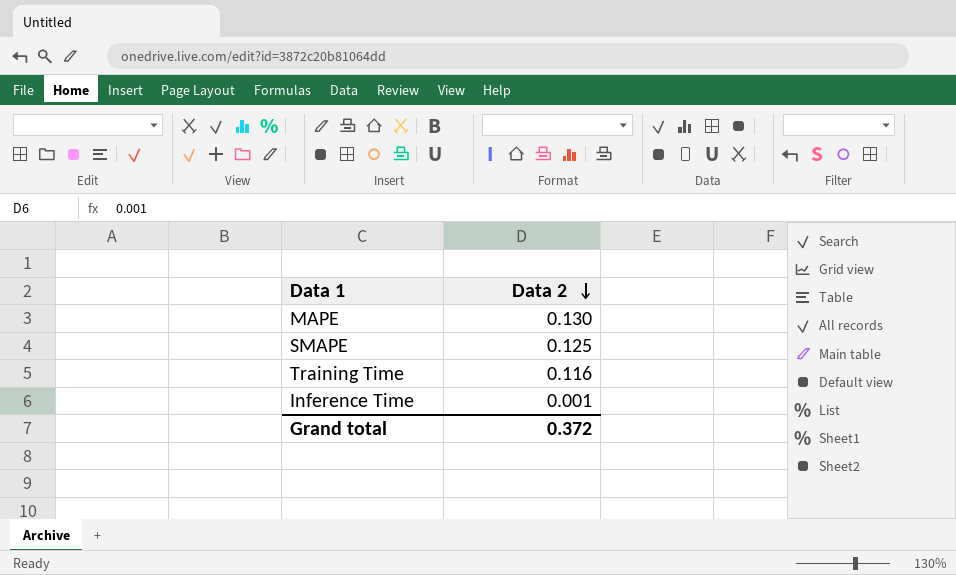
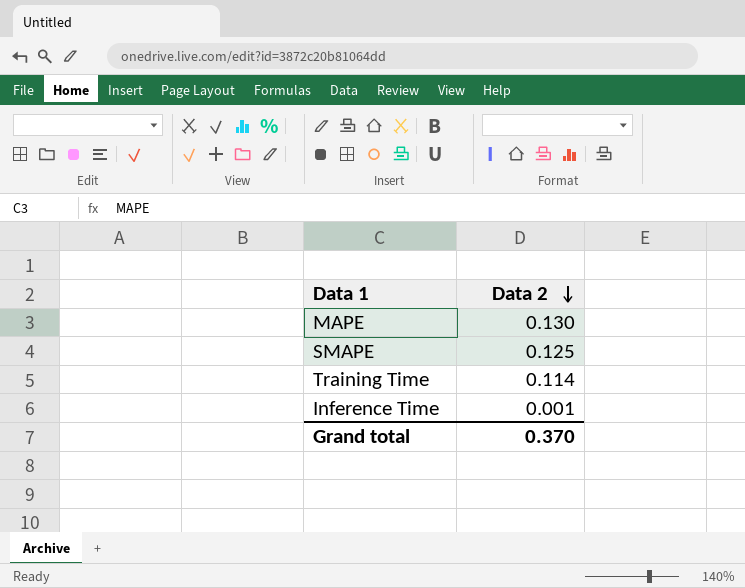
Training Time | Data 2: 0.116 -> 0.114
Grand total | Data 2: 0.372 -> 0.370

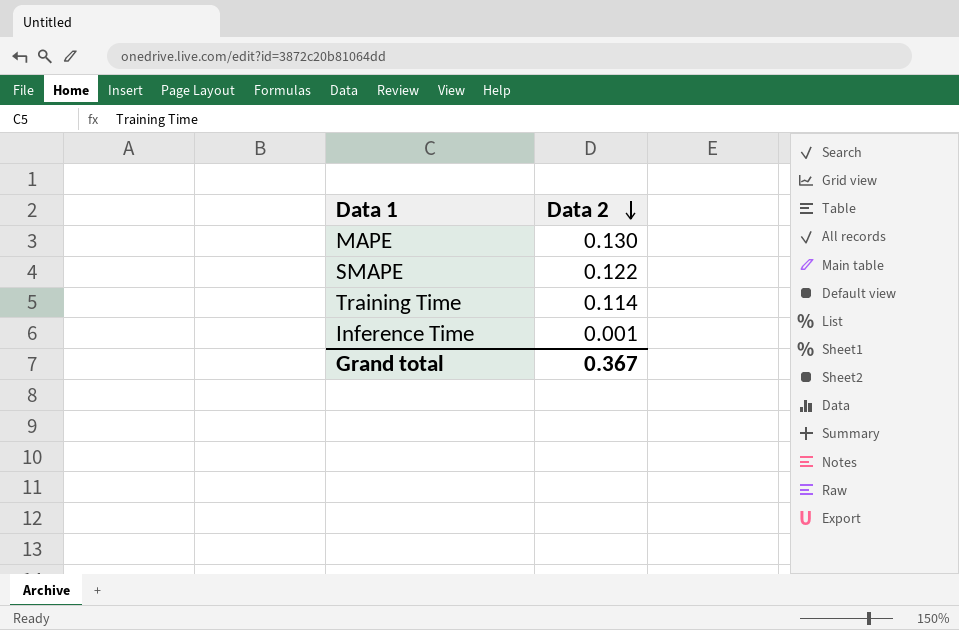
SMAPE | Data 2: 0.125 -> 0.122
Grand total | Data 2: 0.370 -> 0.367

